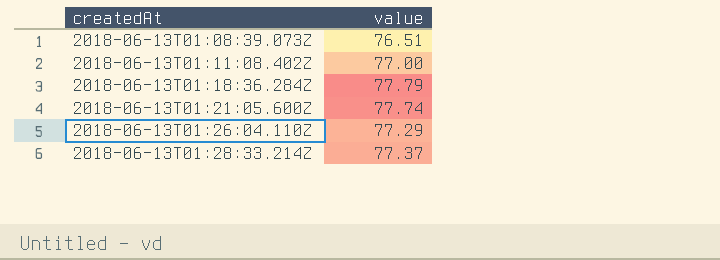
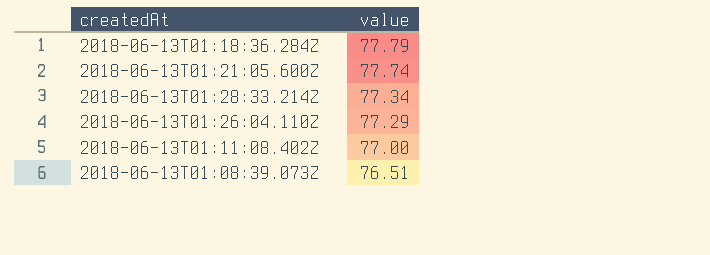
row order: createdAt ascending -> value descending
2018-06-13T01:28:33.214Z | value: 77.37 -> 77.34

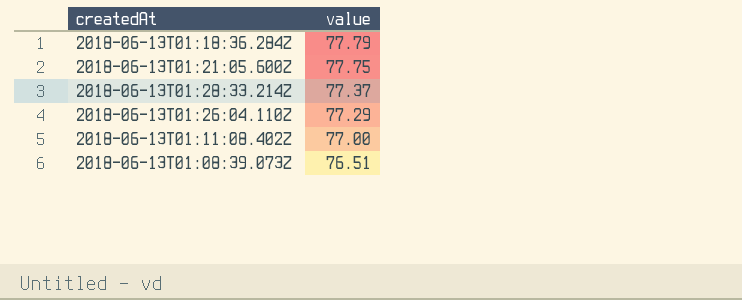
2018-06-13T01:21:05.600Z | value: 77.74 -> 77.75
2018-06-13T01:28:33.214Z | value: 77.34 -> 77.37

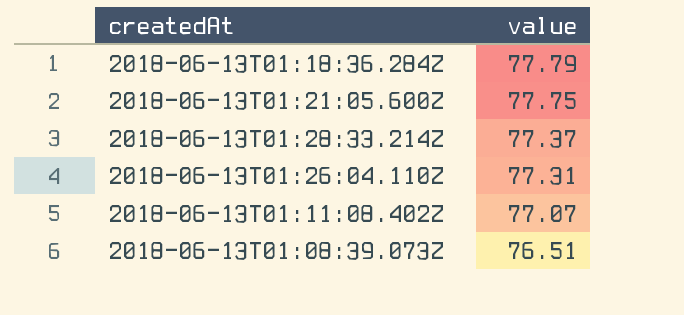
2018-06-13T01:26:04.110Z | value: 77.29 -> 77.31
2018-06-13T01:11:08.402Z | value: 77.00 -> 77.07

